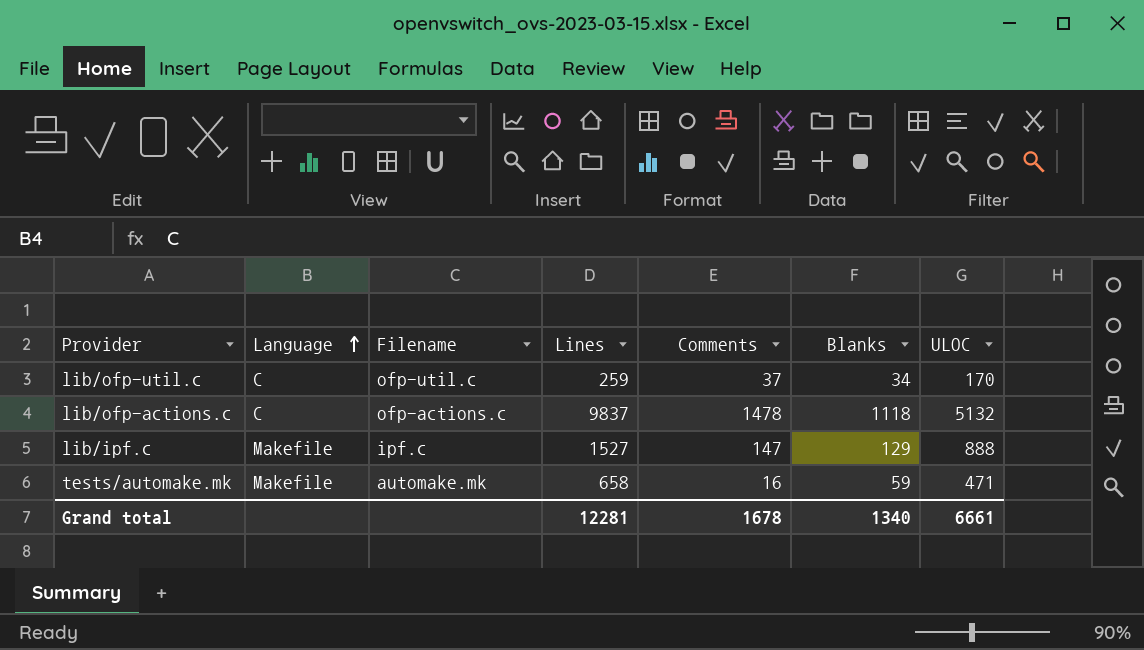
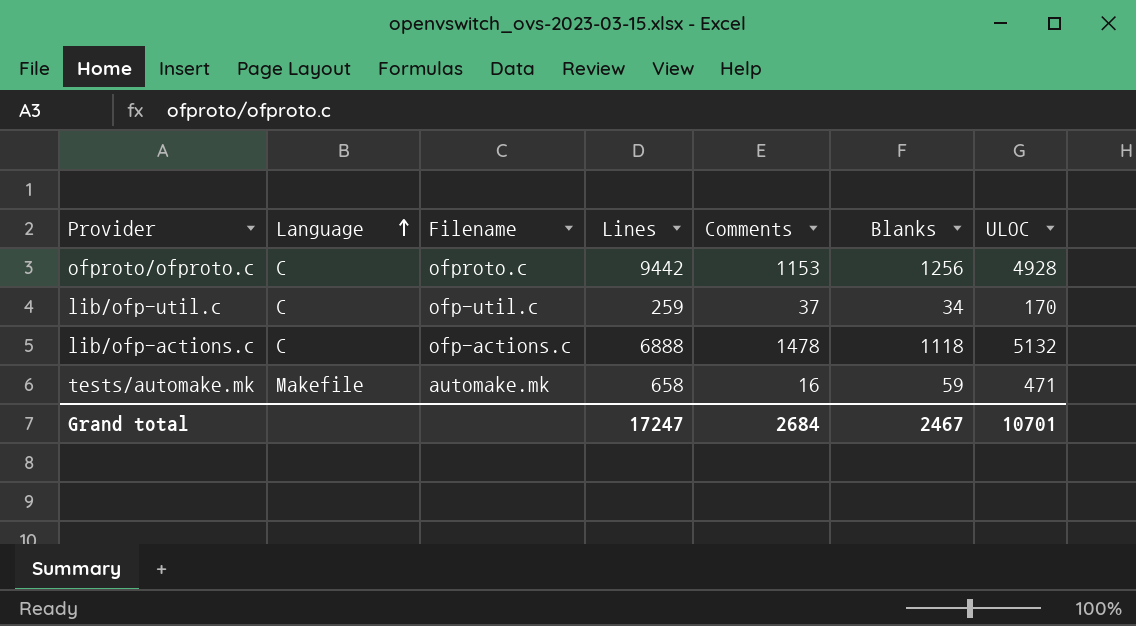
row lib/ipf.c: Makefile | ipf.c | 1527 | 147 | 129 | 888 -> none
row ofproto/ofproto.c: none -> C | ofproto.c | 9442 | 1153 | 1256 | 4928
lib/ofp-actions.c | Lines: 9837 -> 6888
Grand total | Lines: 12281 -> 17247
Grand total | Comments: 1678 -> 2684
Grand total | Blanks: 1340 -> 2467
Grand total | ULOC: 6661 -> 10701

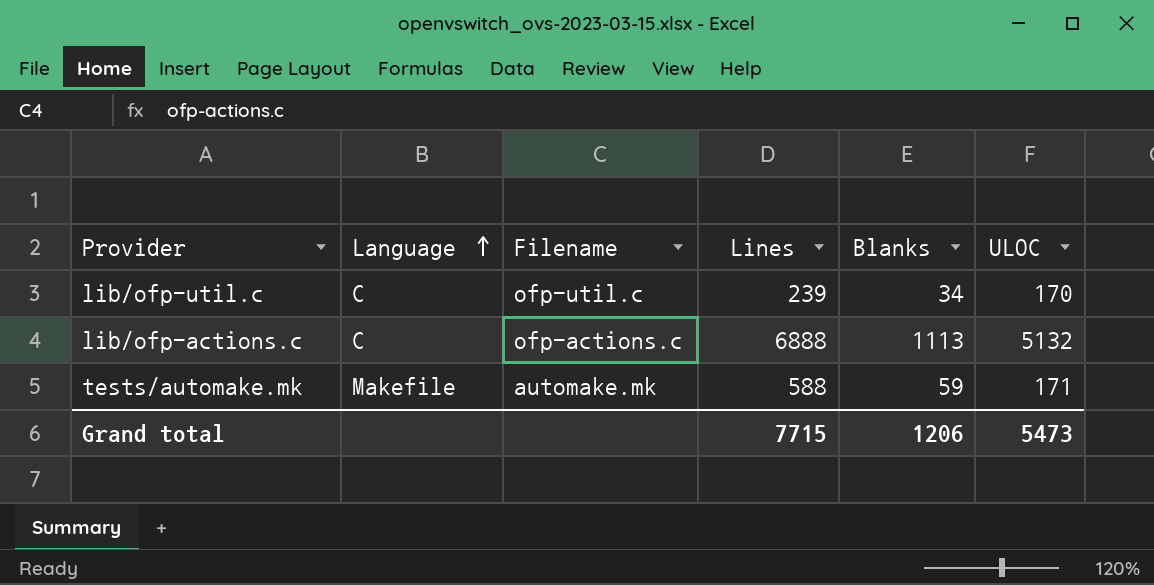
column Comments | position: 5 -> none
row ofproto/ofproto.c: C | ofproto.c | 9442 | 1153 | 1256 | 4928 -> none
lib/ofp-util.c | Lines: 259 -> 239
lib/ofp-actions.c | Blanks: 1118 -> 1113
tests/automake.mk | Lines: 658 -> 588
tests/automake.mk | ULOC: 471 -> 171
Grand total | Lines: 17247 -> 7715
Grand total | Blanks: 2467 -> 1206
Grand total | ULOC: 10701 -> 5473

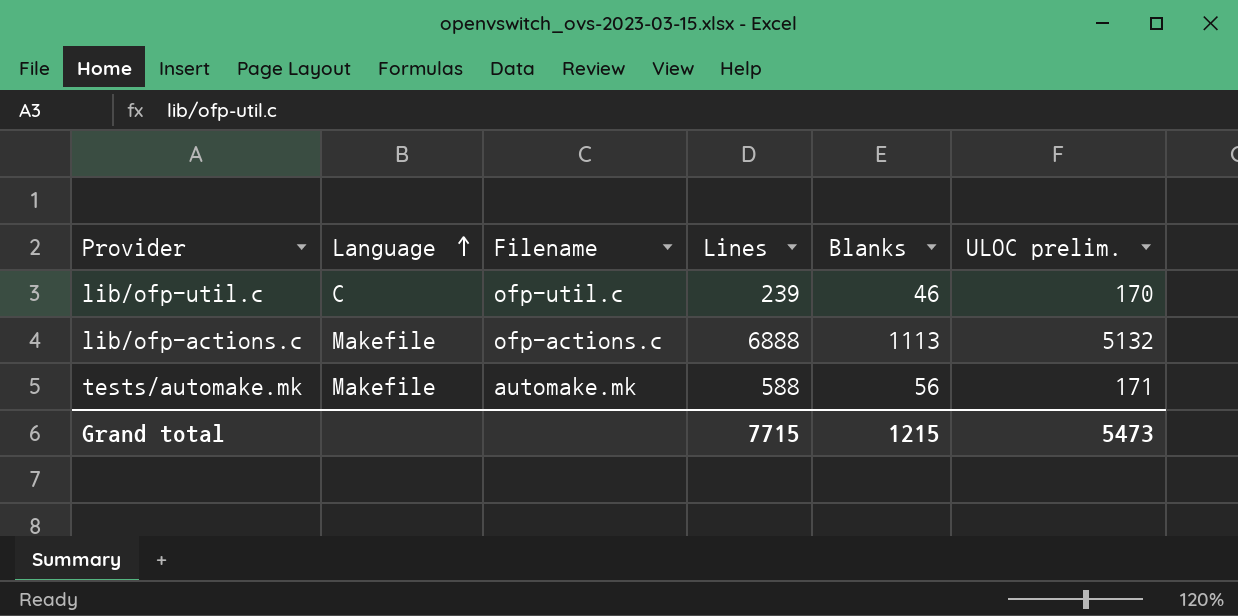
column name: ULOC -> ULOC prelim.
lib/ofp-util.c | Blanks: 34 -> 46
lib/ofp-actions.c | Language: C -> Makefile
tests/automake.mk | Blanks: 59 -> 56
Grand total | Blanks: 1206 -> 1215

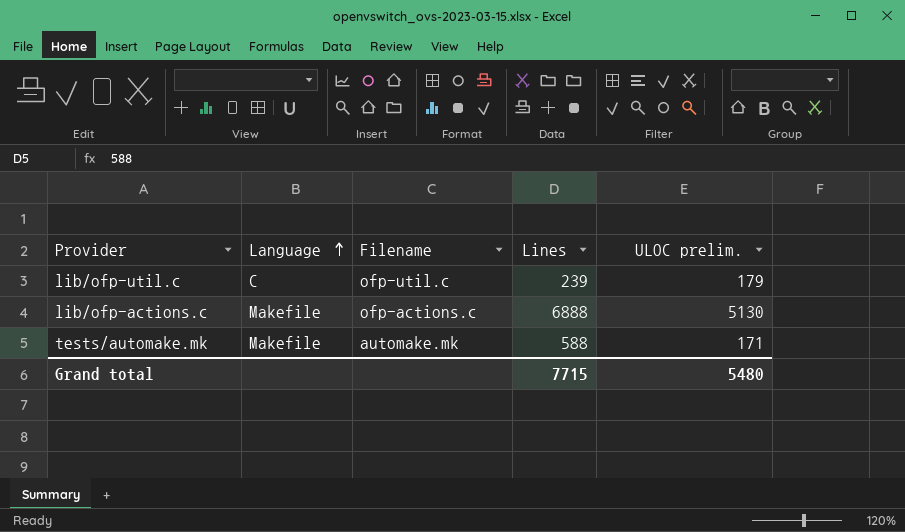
column Blanks | position: 5 -> none
lib/ofp-util.c | ULOC prelim.: 170 -> 179
lib/ofp-actions.c | ULOC prelim.: 5132 -> 5130
Grand total | ULOC prelim.: 5473 -> 5480

